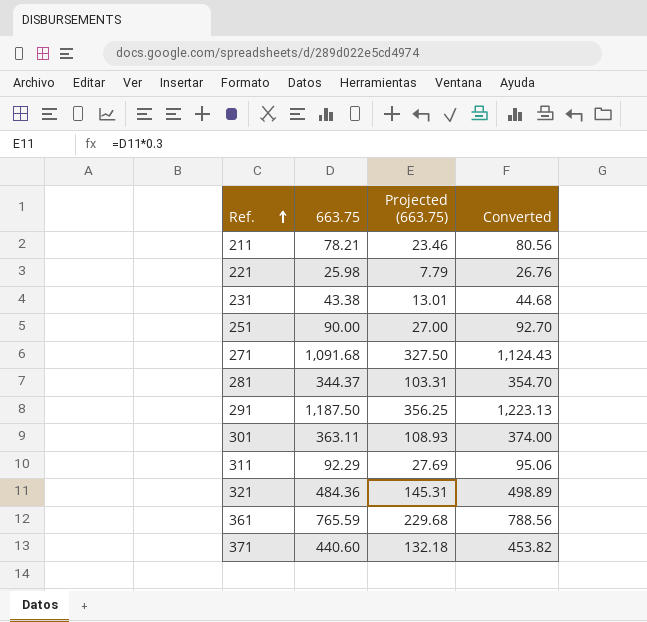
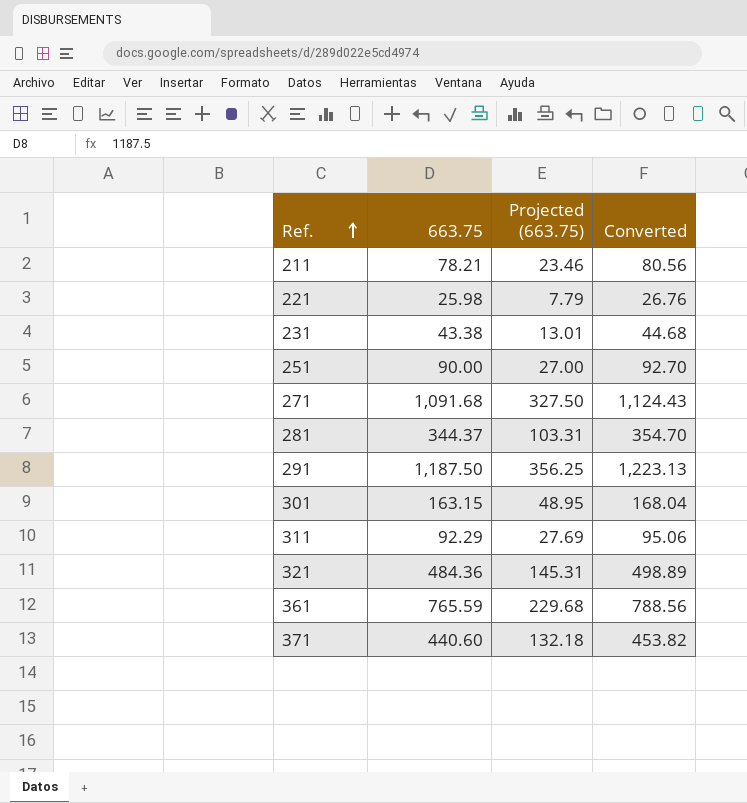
301 | 663.75: 363.11 -> 163.15
301 | Projected (663.75): 108.93 -> 48.95
301 | Converted: 374.00 -> 168.04

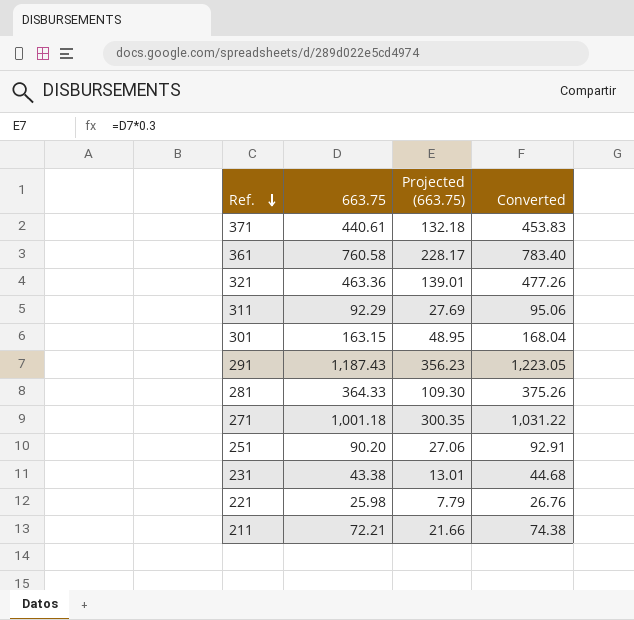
row order: Ref. ascending -> Ref. descending
371 | 663.75: 440.60 -> 440.61
371 | Converted: 453.82 -> 453.83
361 | 663.75: 765.59 -> 760.58
361 | Projected (663.75): 229.68 -> 228.17
361 | Converted: 788.56 -> 783.40
321 | 663.75: 484.36 -> 463.36
321 | Projected (663.75): 145.31 -> 139.01
321 | Converted: 498.89 -> 477.26
291 | 663.75: 1,187.50 -> 1,187.43
291 | Projected (663.75): 356.25 -> 356.23
291 | Converted: 1,223.13 -> 1,223.05
281 | 663.75: 344.37 -> 364.33
281 | Projected (663.75): 103.31 -> 109.30
281 | Converted: 354.70 -> 375.26
271 | 663.75: 1,091.68 -> 1,001.18
271 | Projected (663.75): 327.50 -> 300.35
271 | Converted: 1,124.43 -> 1,031.22
251 | 663.75: 90.00 -> 90.20
251 | Projected (663.75): 27.00 -> 27.06
251 | Converted: 92.70 -> 92.91
211 | 663.75: 78.21 -> 72.21
211 | Projected (663.75): 23.46 -> 21.66
211 | Converted: 80.56 -> 74.38

